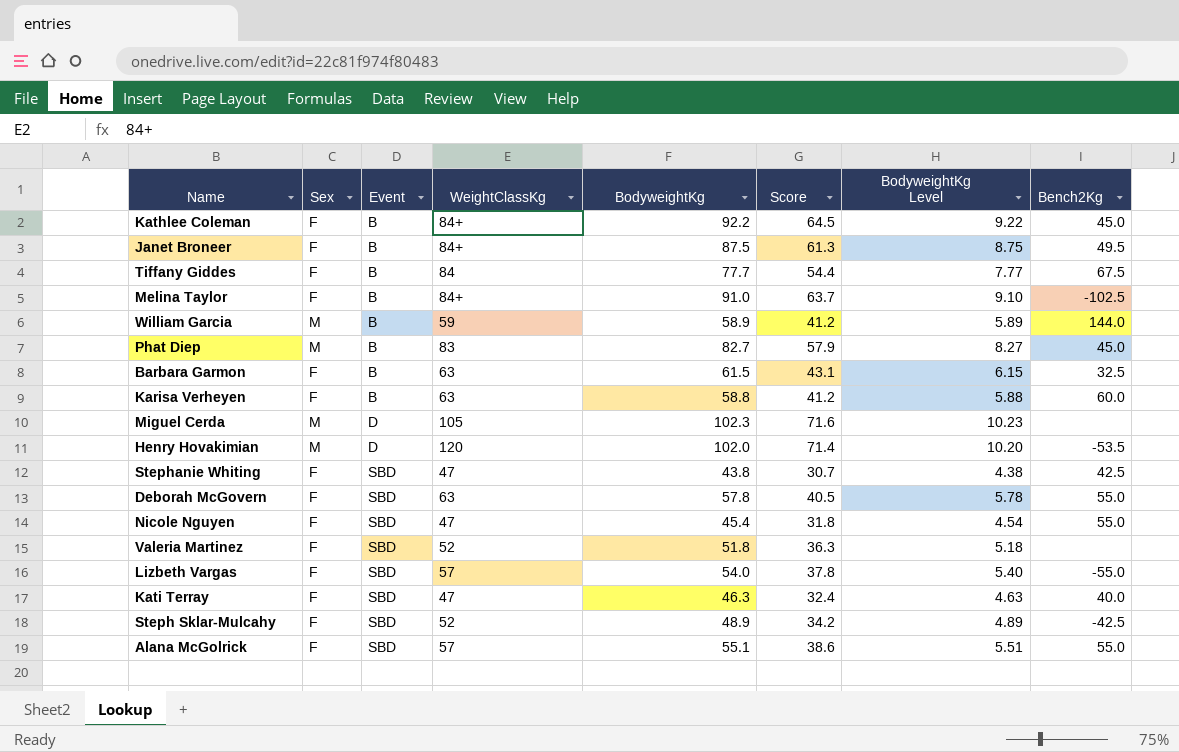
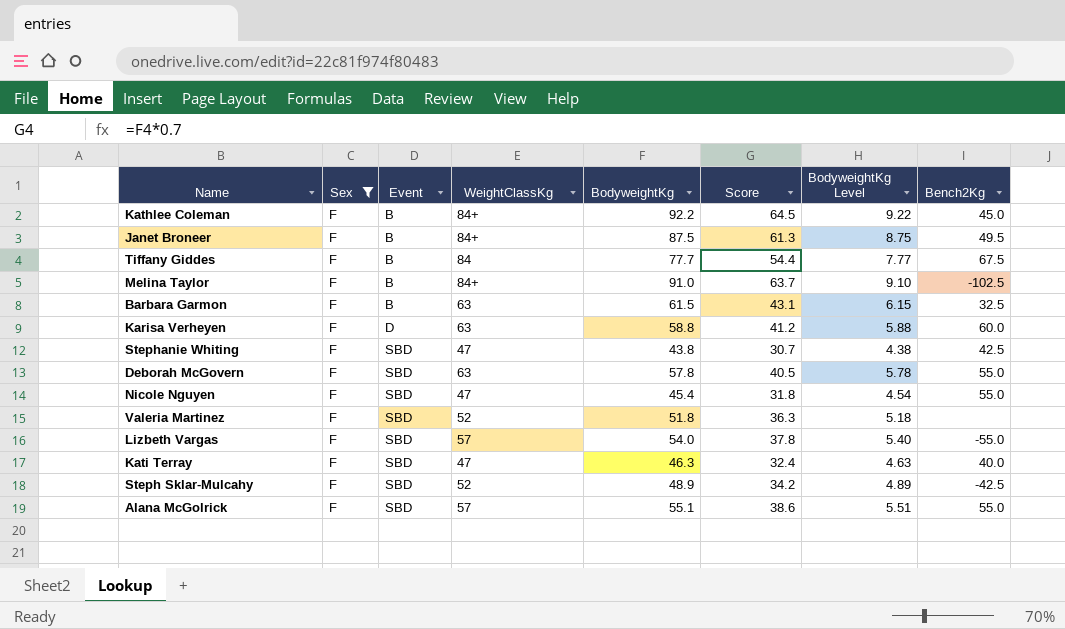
filter: none -> Sex = F
Karisa Verheyen | Event: B -> D

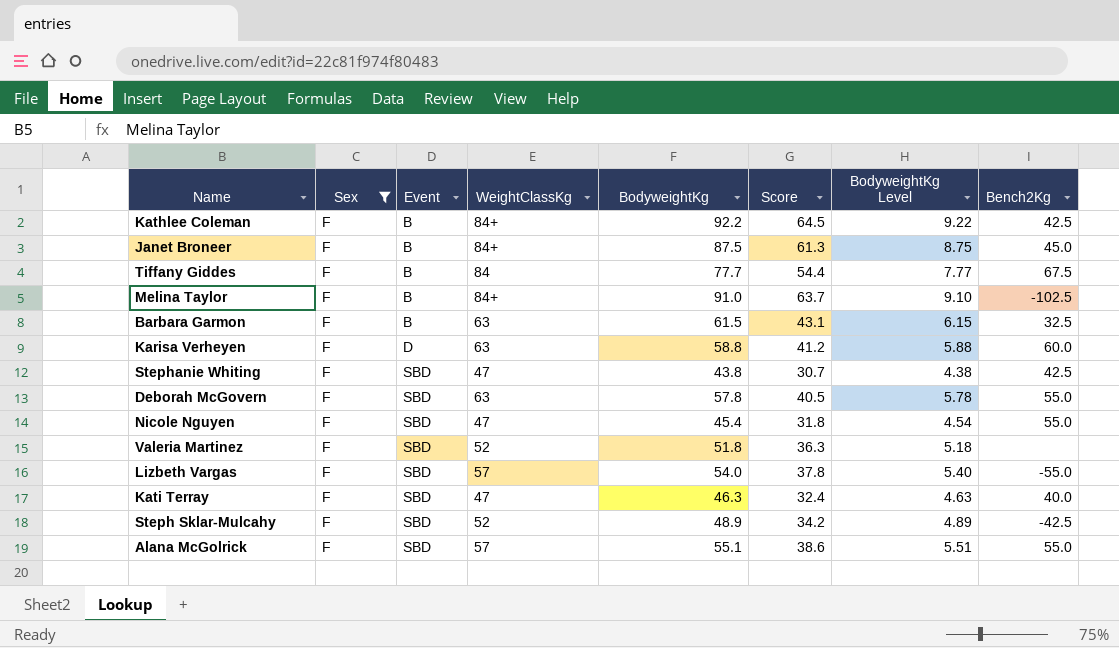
Kathlee Coleman | Bench2Kg: 45.0 -> 42.5
Janet Broneer | Bench2Kg: 49.5 -> 45.0

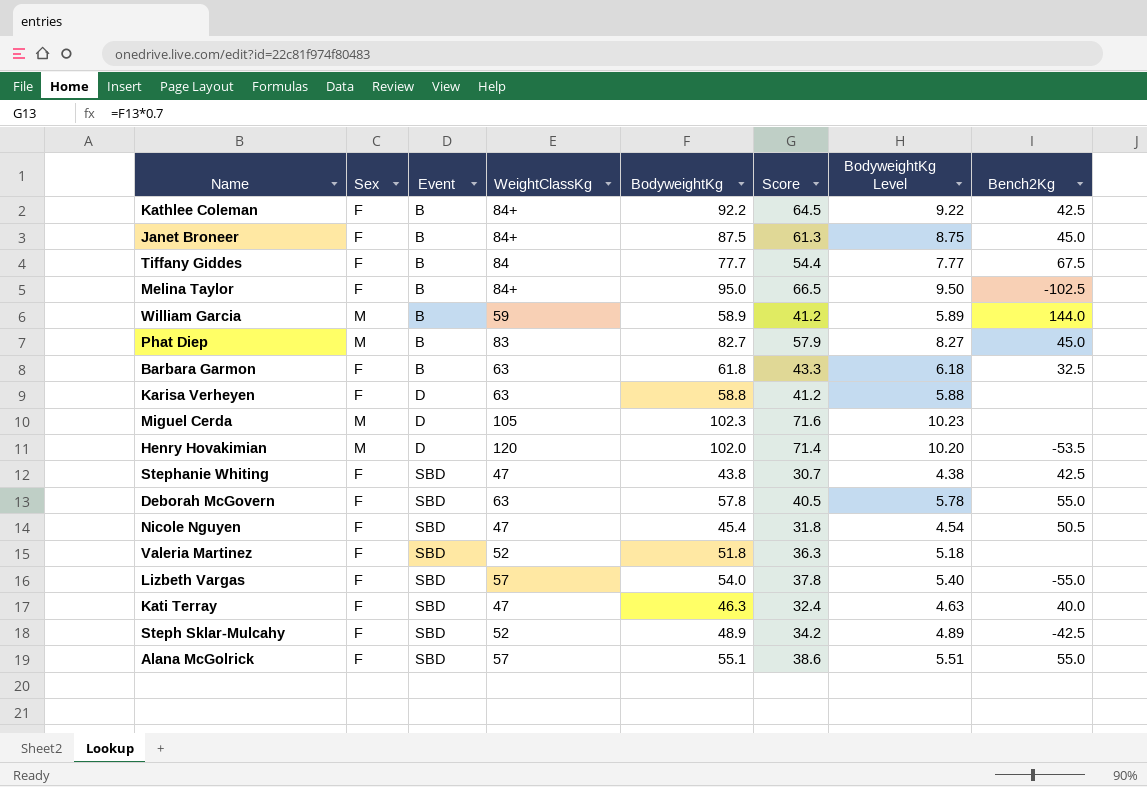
filter: Sex = F -> none
Melina Taylor | BodyweightKg: 91.0 -> 95.0
Melina Taylor | Score: 63.7 -> 66.5
Melina Taylor | BodyweightKg Level: 9.10 -> 9.50
Barbara Garmon | BodyweightKg: 61.5 -> 61.8
Barbara Garmon | Score: 43.1 -> 43.3
Barbara Garmon | BodyweightKg Level: 6.15 -> 6.18
Karisa Verheyen | Bench2Kg: 60.0 -> none
Nicole Nguyen | Bench2Kg: 55.0 -> 50.5

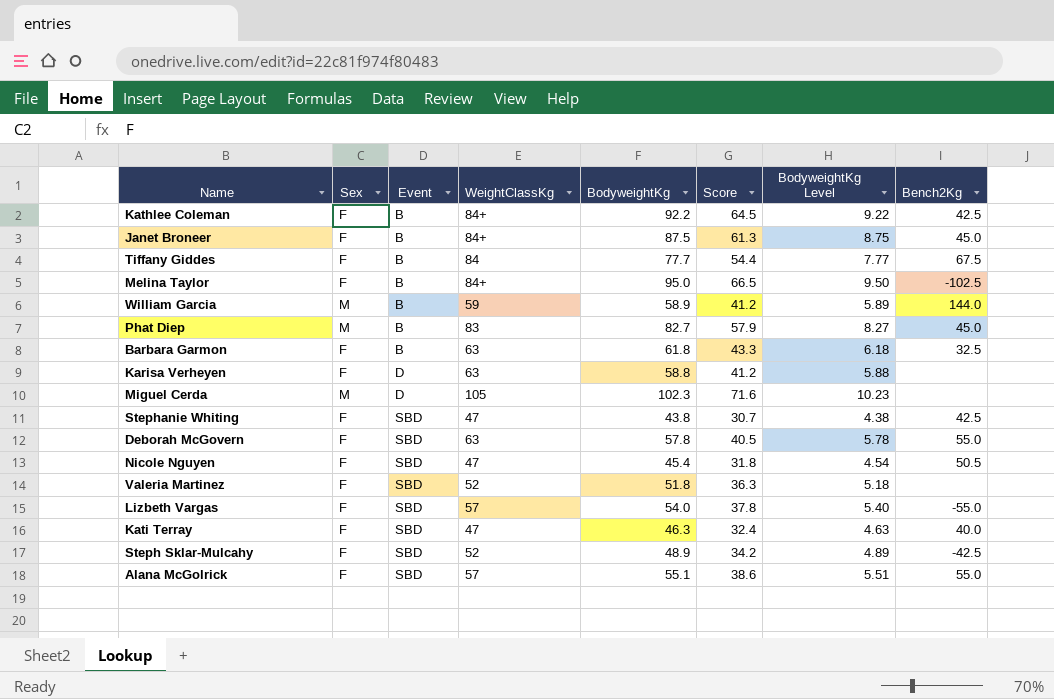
row Henry Hovakimian: M | D | 120 | 102.0 | 71.4 | 10.20 | -53.5 -> none

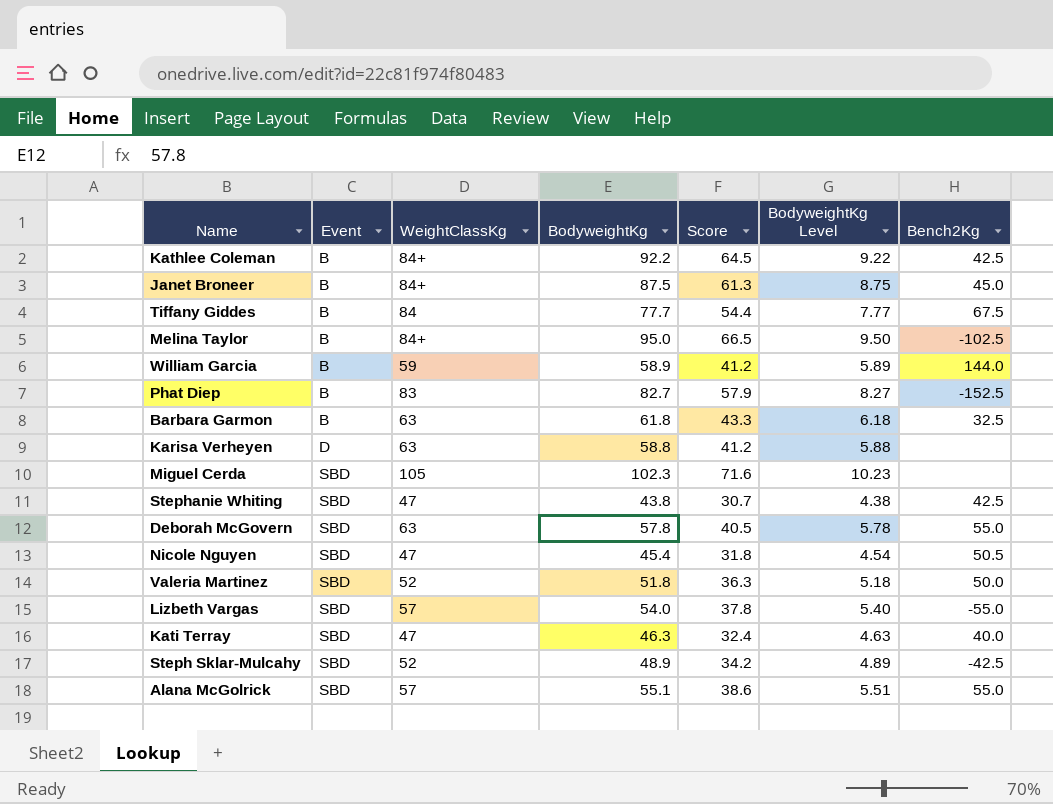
column Sex | position: 2 -> none
Phat Diep | Bench2Kg: 45.0 -> -152.5
Miguel Cerda | Event: D -> SBD
Valeria Martinez | Bench2Kg: none -> 50.0

